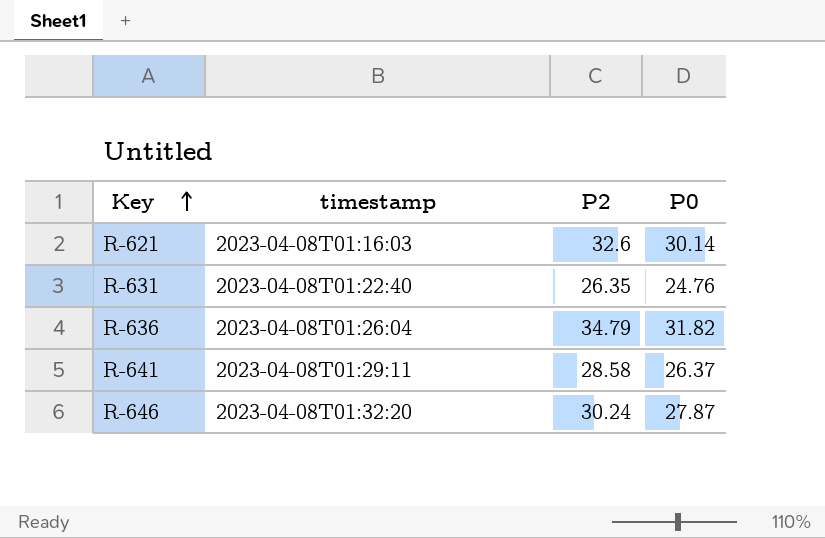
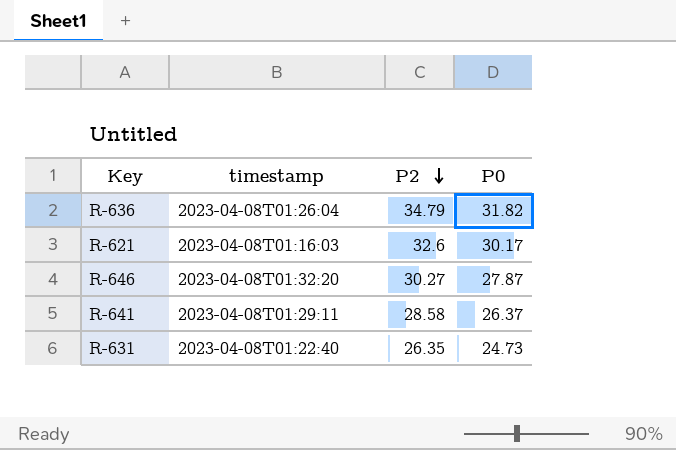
row order: Key ascending -> P2 descending
R-621 | P0: 30.14 -> 30.17
R-646 | P2: 30.24 -> 30.27
R-631 | P0: 24.76 -> 24.73

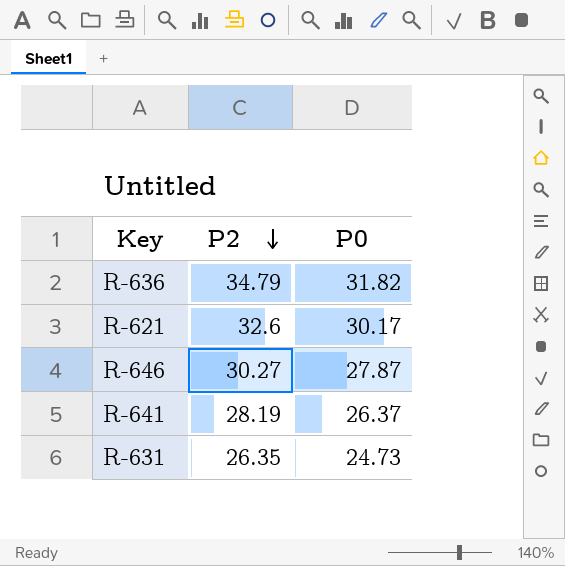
column timestamp | position: 2 -> none
R-641 | P2: 28.58 -> 28.19

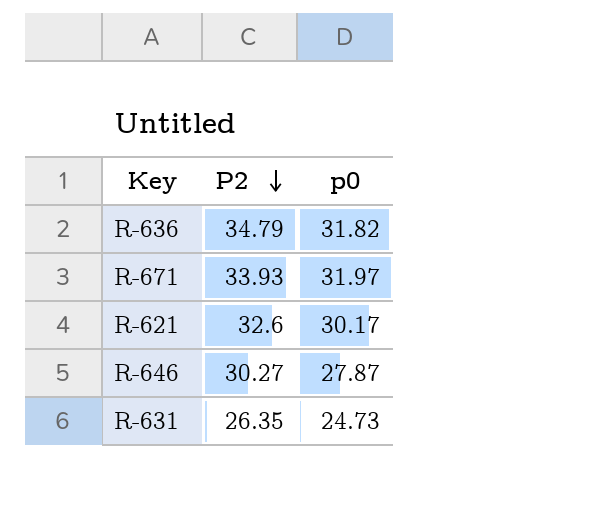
column name: P0 -> p0
row R-641: 28.19 | 26.37 -> none
row R-671: none -> 33.93 | 31.97

